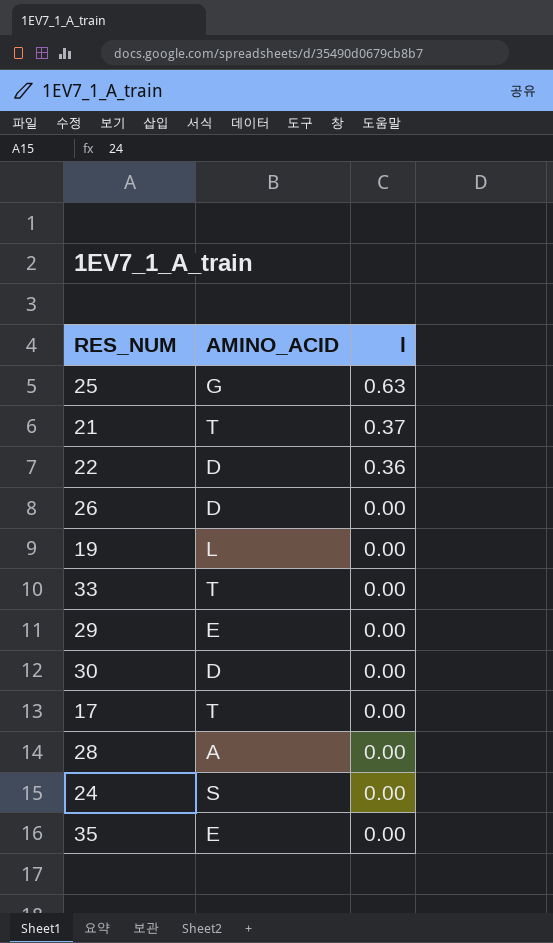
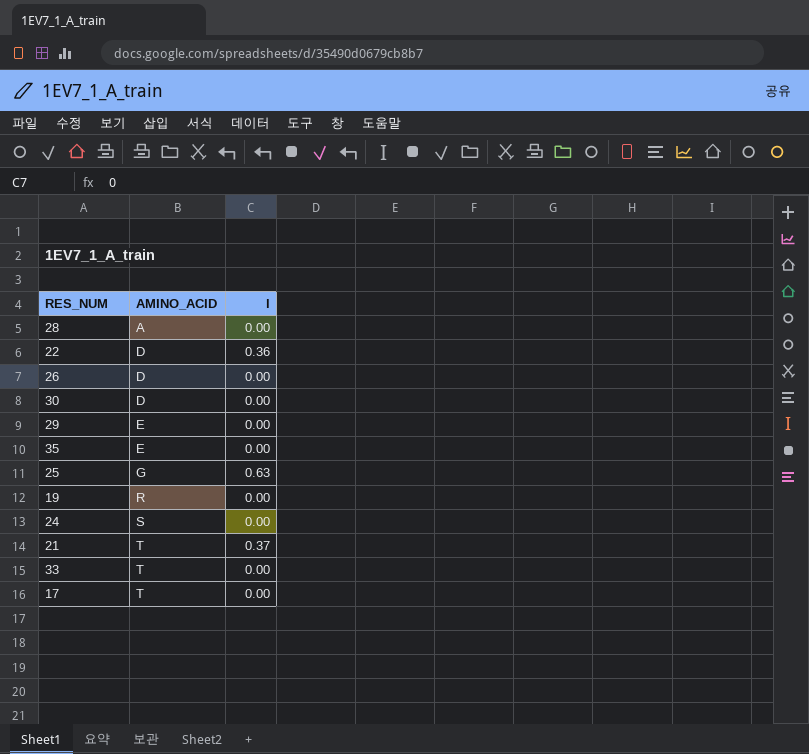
row order: l descending -> AMINO_ACID ascending
19 | AMINO_ACID: L -> R

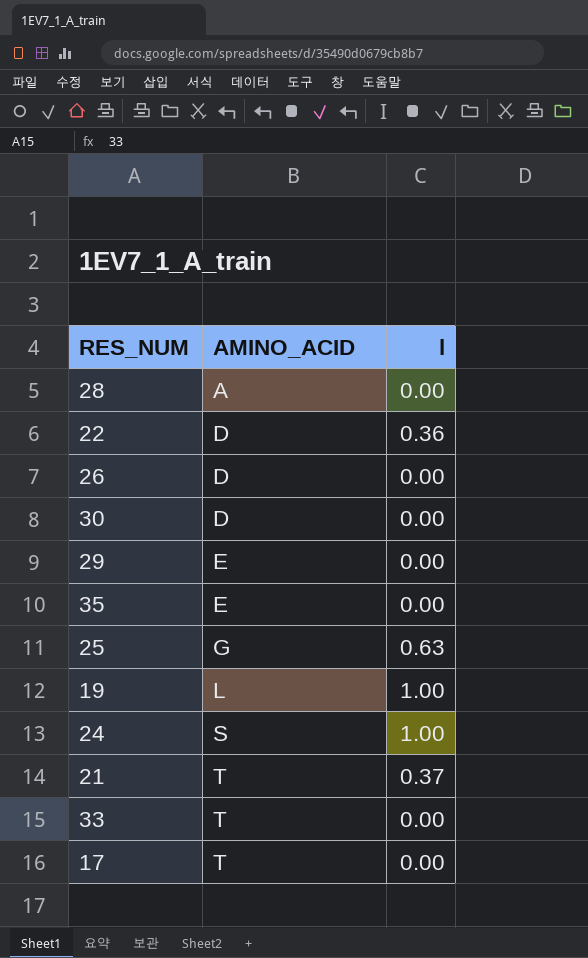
19 | AMINO_ACID: R -> L
19 | l: 0.00 -> 1.00
24 | l: 0.00 -> 1.00

